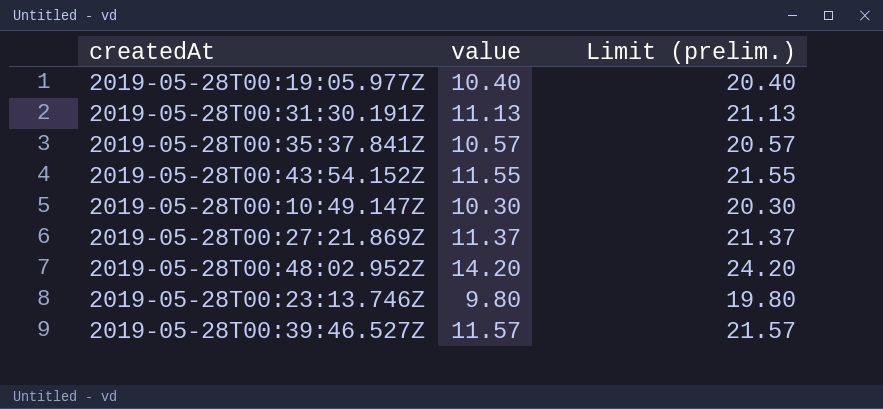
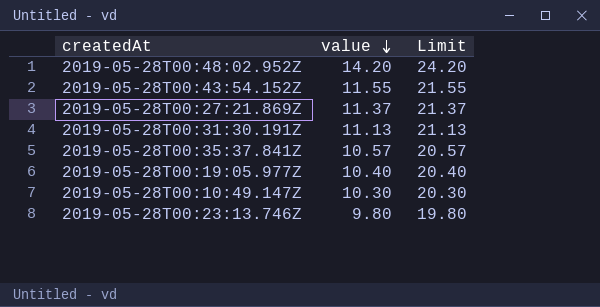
row order: none -> value descending
column name: Limit (prelim.) -> Limit
row 2019-05-28T00:39:46.527Z: 11.57 | 21.57 -> none

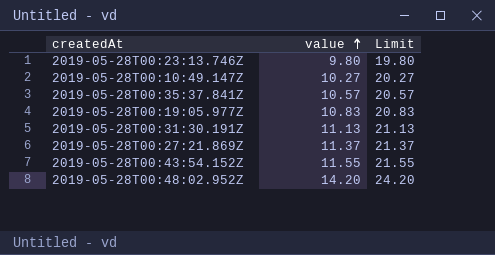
row order: value descending -> value ascending
2019-05-28T00:10:49.147Z | value: 10.30 -> 10.27
2019-05-28T00:10:49.147Z | Limit: 20.30 -> 20.27
2019-05-28T00:19:05.977Z | value: 10.40 -> 10.83
2019-05-28T00:19:05.977Z | Limit: 20.40 -> 20.83

